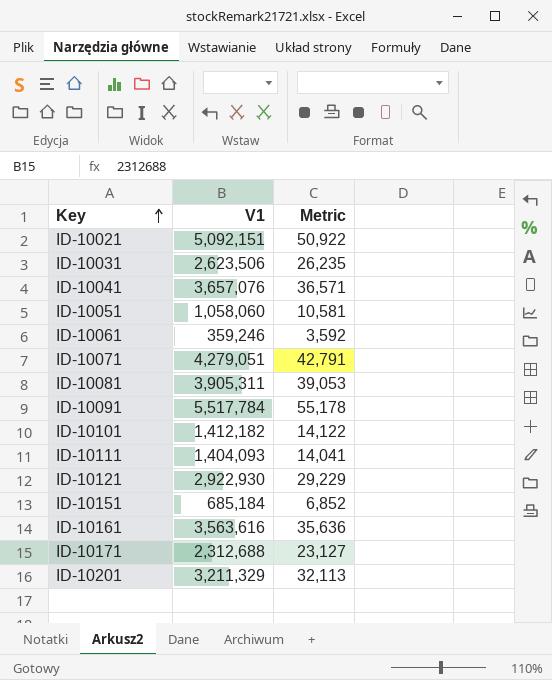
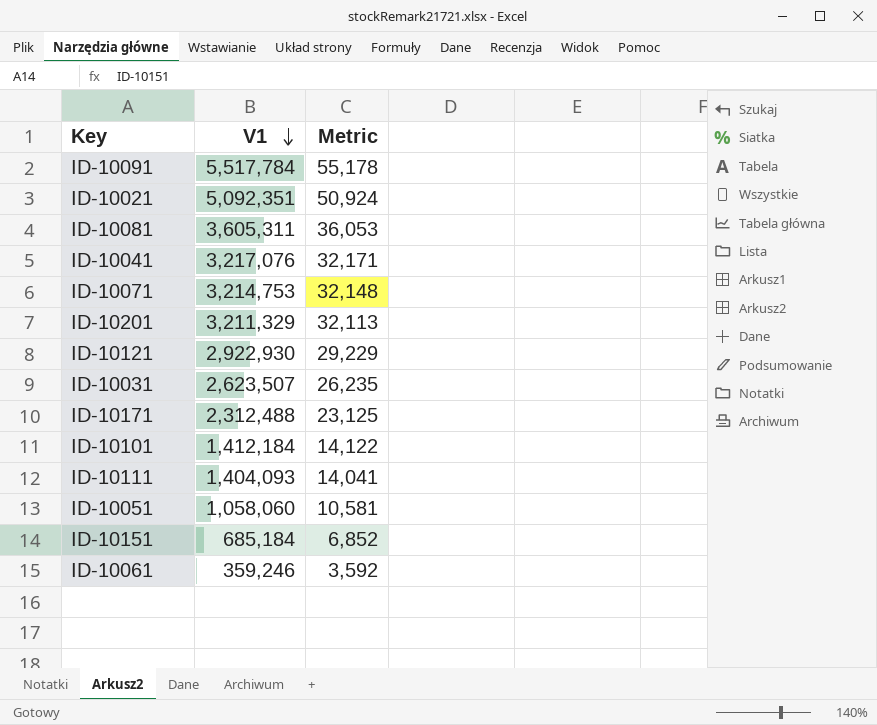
row order: Key ascending -> V1 descending
row ID-10161: 3,563,616 | 35,636 -> none
ID-10021 | V1: 5,092,151 -> 5,092,351
ID-10021 | Metric: 50,922 -> 50,924
ID-10081 | V1: 3,905,311 -> 3,605,311
ID-10081 | Metric: 39,053 -> 36,053
ID-10041 | V1: 3,657,076 -> 3,217,076
ID-10041 | Metric: 36,571 -> 32,171
ID-10071 | V1: 4,279,051 -> 3,214,753
ID-10071 | Metric: 42,791 -> 32,148
ID-10031 | V1: 2,623,506 -> 2,623,507
ID-10171 | V1: 2,312,688 -> 2,312,488
ID-10171 | Metric: 23,127 -> 23,125
ID-10101 | V1: 1,412,182 -> 1,412,184

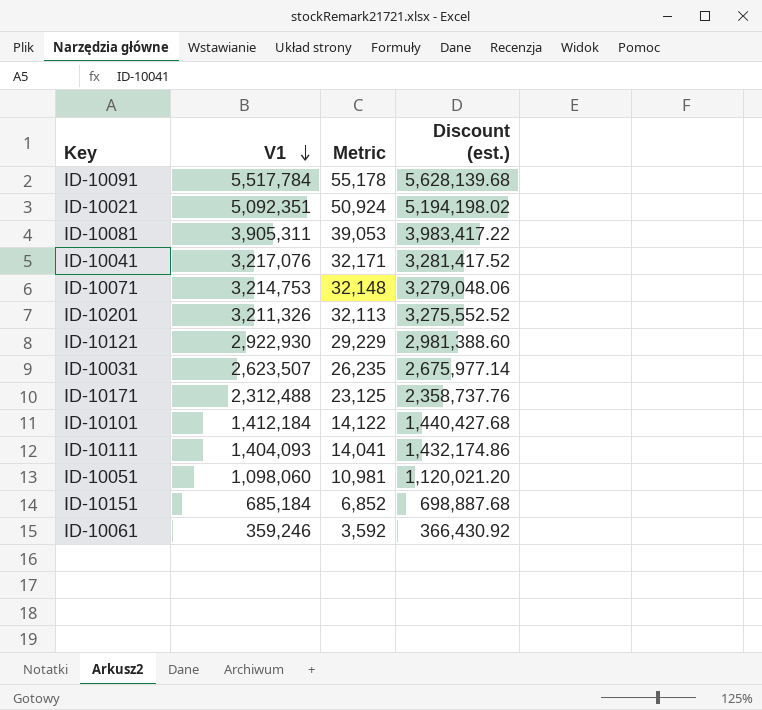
column Discount (est.) | formula: none -> [V1] * 1.02
ID-10081 | V1: 3,605,311 -> 3,905,311
ID-10081 | Metric: 36,053 -> 39,053
ID-10201 | V1: 3,211,329 -> 3,211,326
ID-10051 | V1: 1,058,060 -> 1,098,060
ID-10051 | Metric: 10,581 -> 10,981

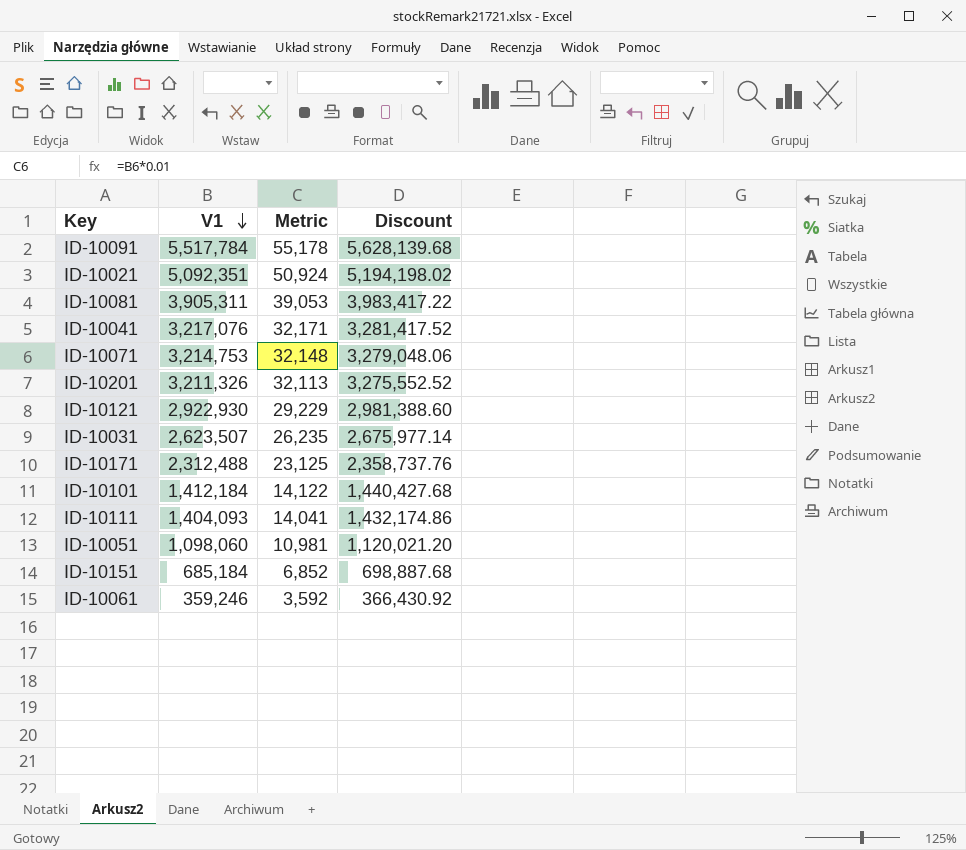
column name: Discount (est.) -> Discount

